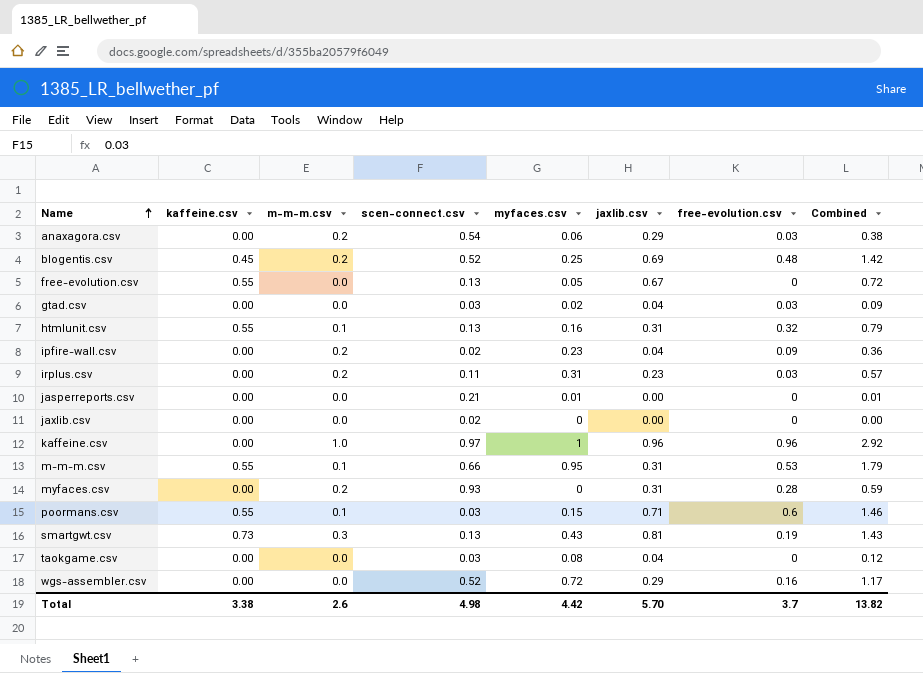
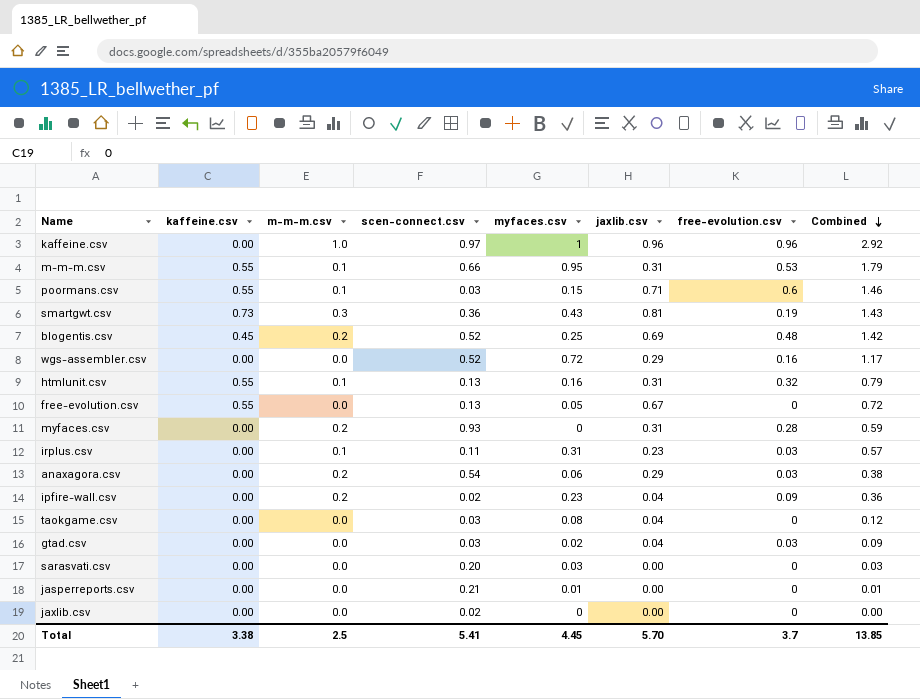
row order: Name ascending -> Combined descending
smartgwt.csv | scen-connect.csv: 0.13 -> 0.36
irplus.csv | m-m-m.csv: 0.2 -> 0.1
row sarasvati.csv: none -> 0.00 | 0.0 | 0.20 | 0.03 | 0.00 | 0 | 0.03
Total | m-m-m.csv: 2.6 -> 2.5
Total | scen-connect.csv: 4.98 -> 5.41
Total | myfaces.csv: 4.42 -> 4.45
Total | Combined: 13.82 -> 13.85

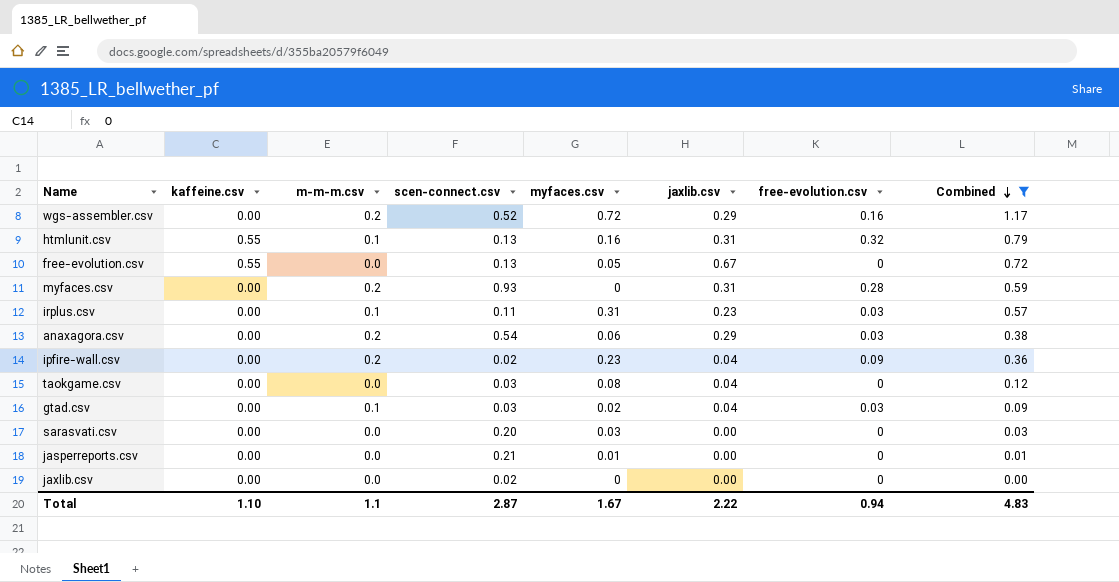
filter: none -> Combined <= 1.17
wgs-assembler.csv | m-m-m.csv: 0.0 -> 0.2
gtad.csv | m-m-m.csv: 0.0 -> 0.1
Total | kaffeine.csv: 3.38 -> 1.10
Total | m-m-m.csv: 2.5 -> 1.1
Total | scen-connect.csv: 5.41 -> 2.87
Total | myfaces.csv: 4.45 -> 1.67
Total | jaxlib.csv: 5.70 -> 2.22
Total | free-evolution.csv: 3.7 -> 0.94
Total | Combined: 13.85 -> 4.83

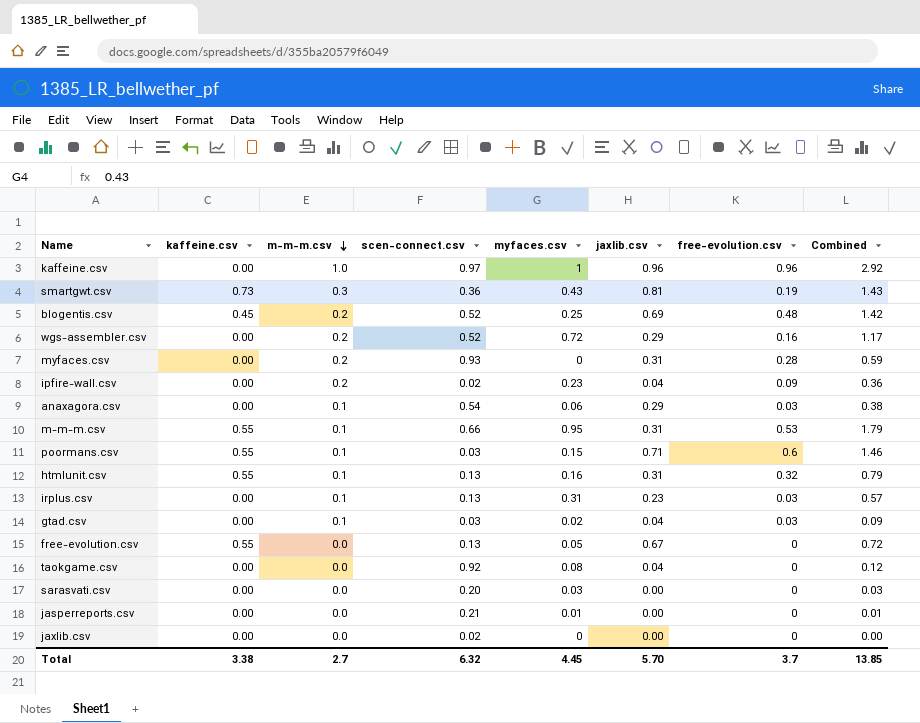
filter: Combined <= 1.17 -> none
row order: Combined descending -> m-m-m.csv descending
anaxagora.csv | m-m-m.csv: 0.2 -> 0.1
irplus.csv | scen-connect.csv: 0.11 -> 0.13
taokgame.csv | scen-connect.csv: 0.03 -> 0.92
Total | kaffeine.csv: 1.10 -> 3.38
Total | m-m-m.csv: 1.1 -> 2.7
Total | scen-connect.csv: 2.87 -> 6.32
Total | myfaces.csv: 1.67 -> 4.45
Total | jaxlib.csv: 2.22 -> 5.70
Total | free-evolution.csv: 0.94 -> 3.7
Total | Combined: 4.83 -> 13.85

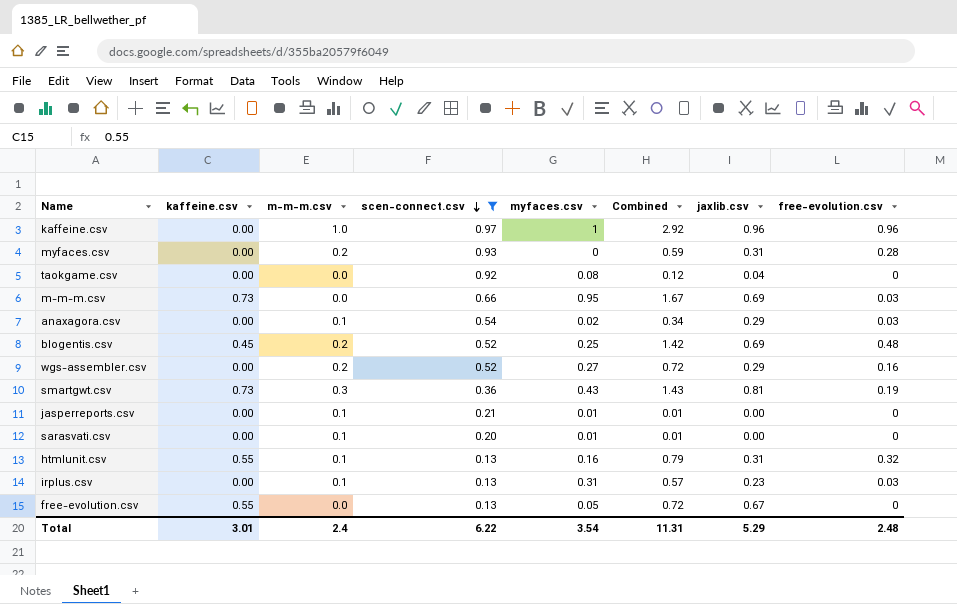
filter: none -> scen-connect.csv >= 0.13
row order: m-m-m.csv descending -> scen-connect.csv descending
column Combined | position: 8 -> 6
m-m-m.csv | kaffeine.csv: 0.55 -> 0.73
m-m-m.csv | m-m-m.csv: 0.1 -> 0.0
m-m-m.csv | Combined: 1.79 -> 1.67
m-m-m.csv | jaxlib.csv: 0.31 -> 0.69
m-m-m.csv | free-evolution.csv: 0.53 -> 0.03
anaxagora.csv | myfaces.csv: 0.06 -> 0.02
anaxagora.csv | Combined: 0.38 -> 0.34
wgs-assembler.csv | myfaces.csv: 0.72 -> 0.27
wgs-assembler.csv | Combined: 1.17 -> 0.72
jasperreports.csv | m-m-m.csv: 0.0 -> 0.1
sarasvati.csv | m-m-m.csv: 0.0 -> 0.1
sarasvati.csv | myfaces.csv: 0.03 -> 0.01
sarasvati.csv | Combined: 0.03 -> 0.01
Total | kaffeine.csv: 3.38 -> 3.01
Total | m-m-m.csv: 2.7 -> 2.4
Total | scen-connect.csv: 6.32 -> 6.22
Total | myfaces.csv: 4.45 -> 3.54
Total | Combined: 13.85 -> 11.31
Total | jaxlib.csv: 5.70 -> 5.29
Total | free-evolution.csv: 3.7 -> 2.48

